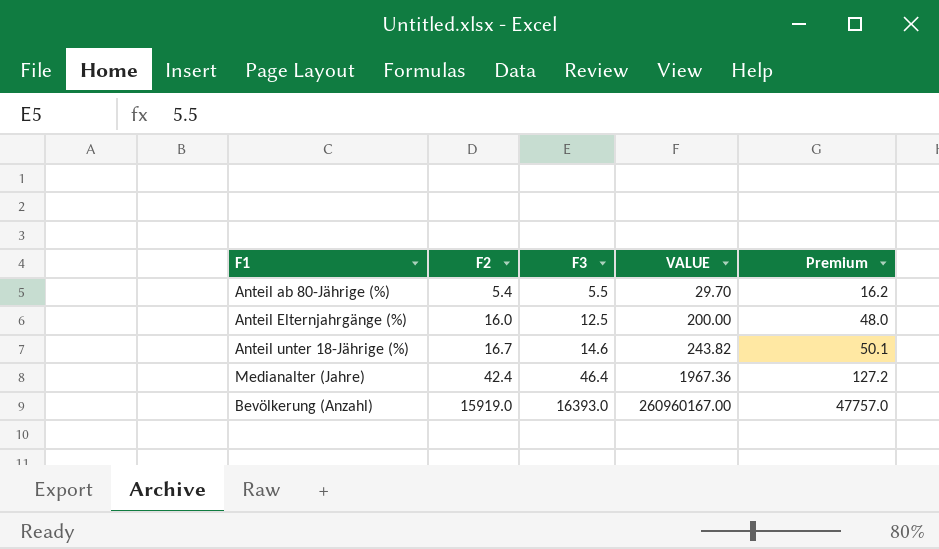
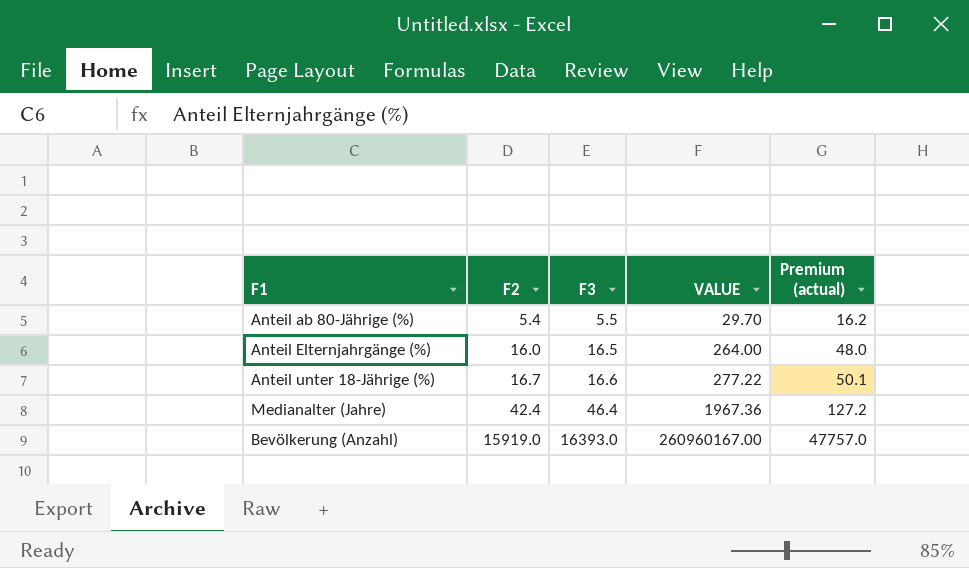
column name: Premium -> Premium (actual)
Anteil Elternjahrgänge (%) | F3: 12.5 -> 16.5
Anteil Elternjahrgänge (%) | VALUE: 200.00 -> 264.00
Anteil unter 18-Jährige (%) | F3: 14.6 -> 16.6
Anteil unter 18-Jährige (%) | VALUE: 243.82 -> 277.22

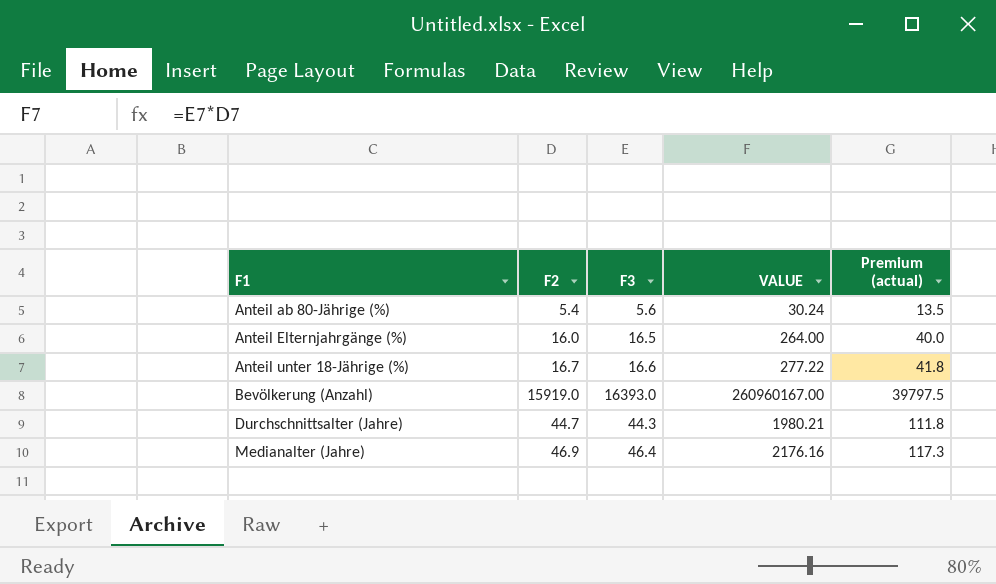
row order: F2 ascending -> F1 ascending
column Premium (actual) | formula: [F2] * 3 -> [F2] * 2.5
Anteil ab 80-Jährige (%) | F3: 5.5 -> 5.6
Anteil ab 80-Jährige (%) | VALUE: 29.70 -> 30.24
row Durchschnittsalter (Jahre): none -> 44.7 | 44.3 | 1980.21 | 111.8
Medianalter (Jahre) | F2: 42.4 -> 46.9
Medianalter (Jahre) | VALUE: 1967.36 -> 2176.16

